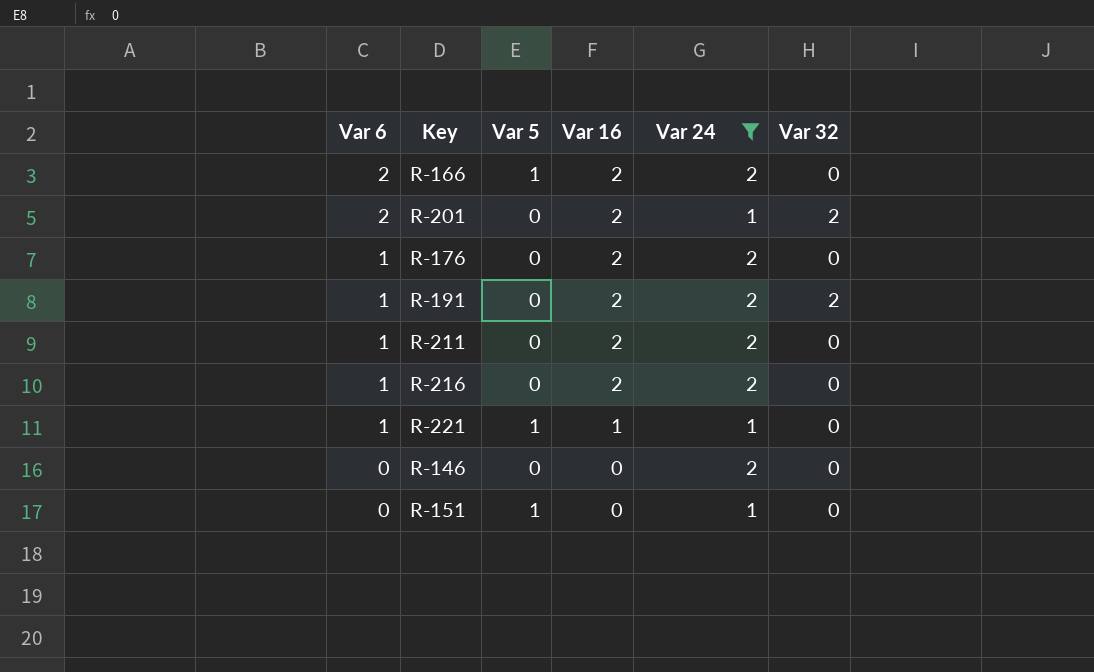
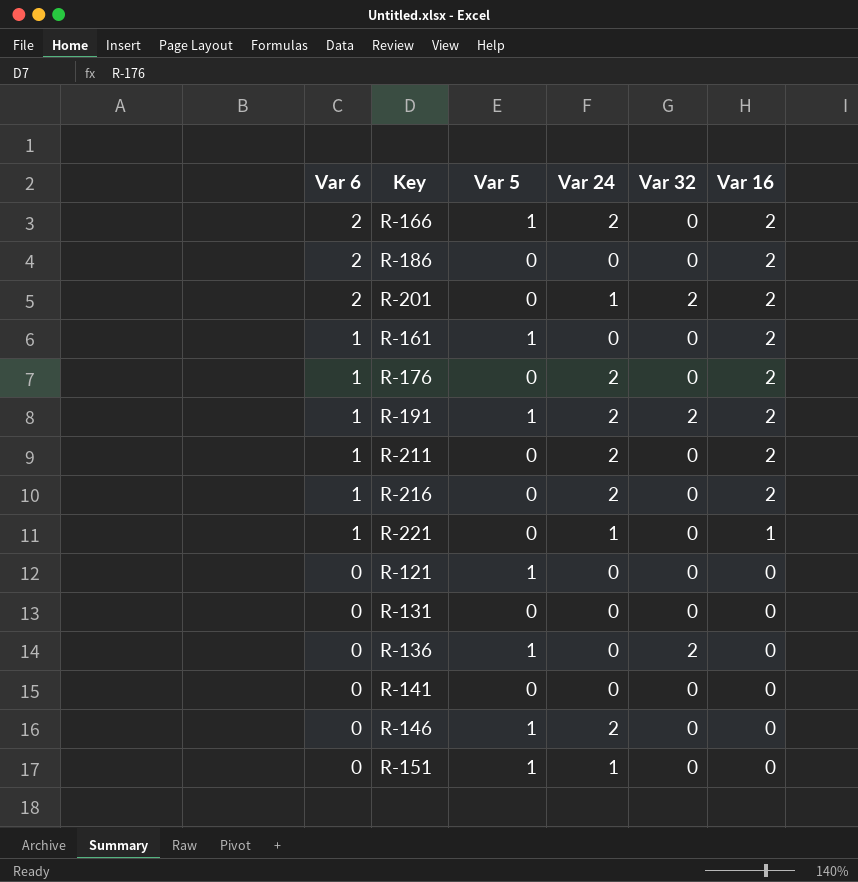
filter: Var 24 != 0 -> none
column Var 16 | position: 4 -> 6
R-191 | Var 5: 0 -> 1
R-221 | Var 5: 1 -> 0
R-146 | Var 5: 0 -> 1

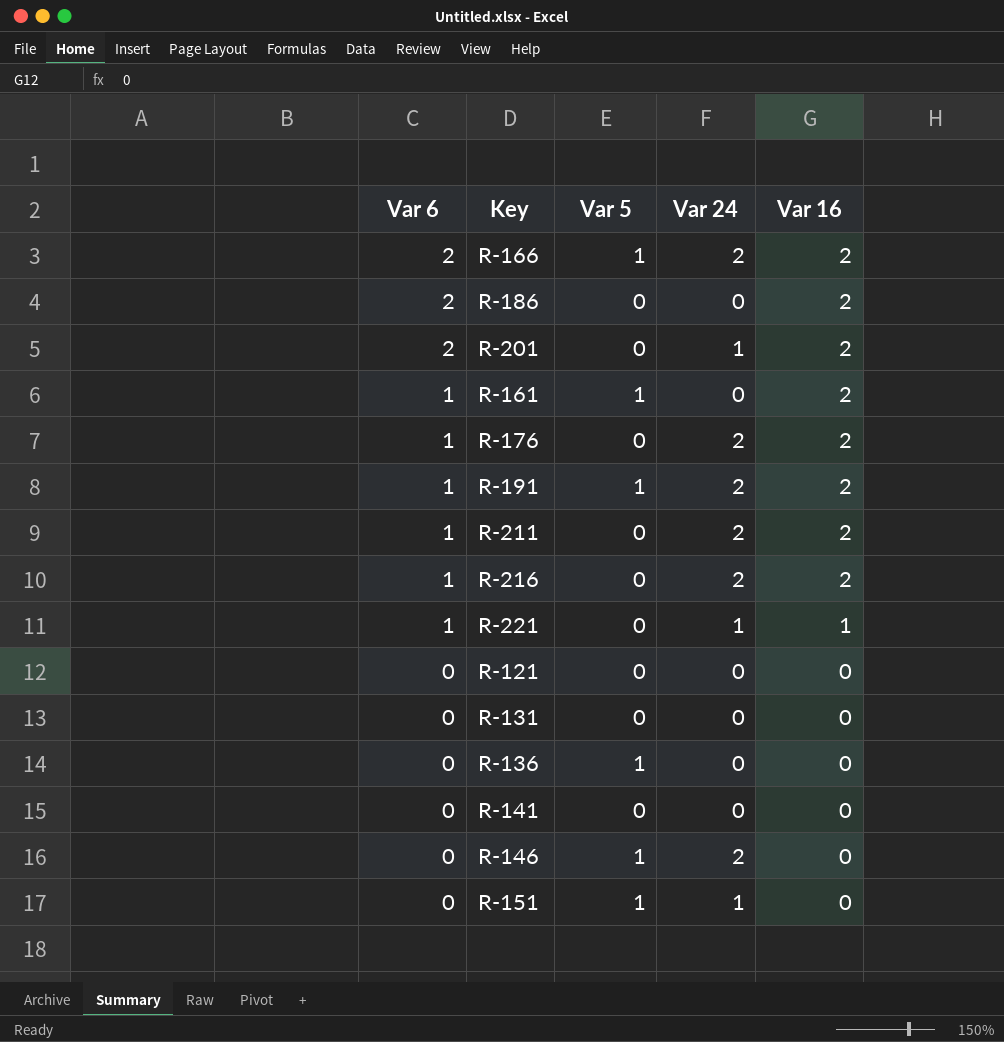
column Var 32 | position: 5 -> none
R-121 | Var 5: 1 -> 0

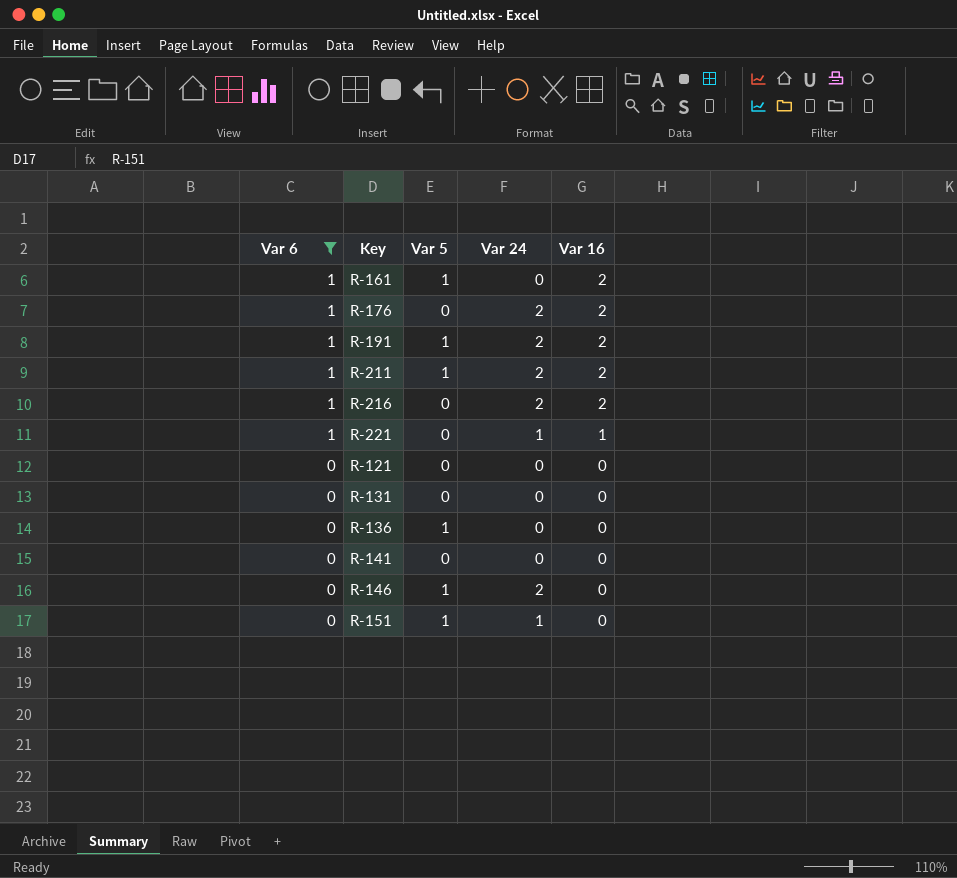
filter: none -> Var 6 != 2
R-211 | Var 5: 0 -> 1

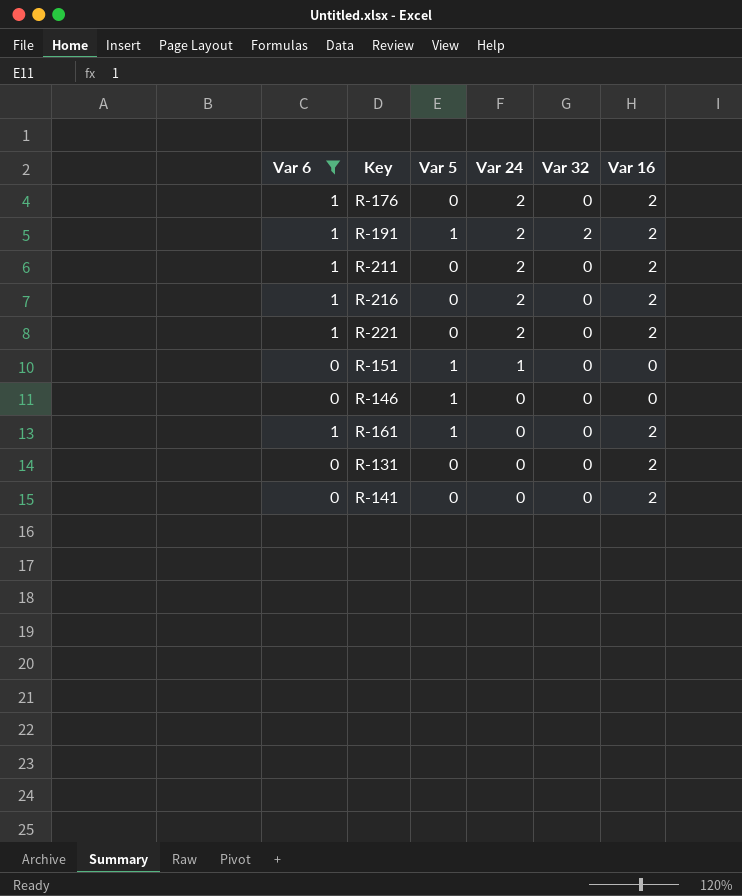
row order: Var 6 descending -> Var 24 descending
column Var 32 | position: none -> 5
row R-121: 0 | 0 | 0 | 0 -> none
row R-136: 0 | 1 | 0 | 0 -> none
R-211 | Var 5: 1 -> 0
R-221 | Var 24: 1 -> 2
R-221 | Var 16: 1 -> 2
R-146 | Var 24: 2 -> 0
R-131 | Var 16: 0 -> 2
R-141 | Var 16: 0 -> 2

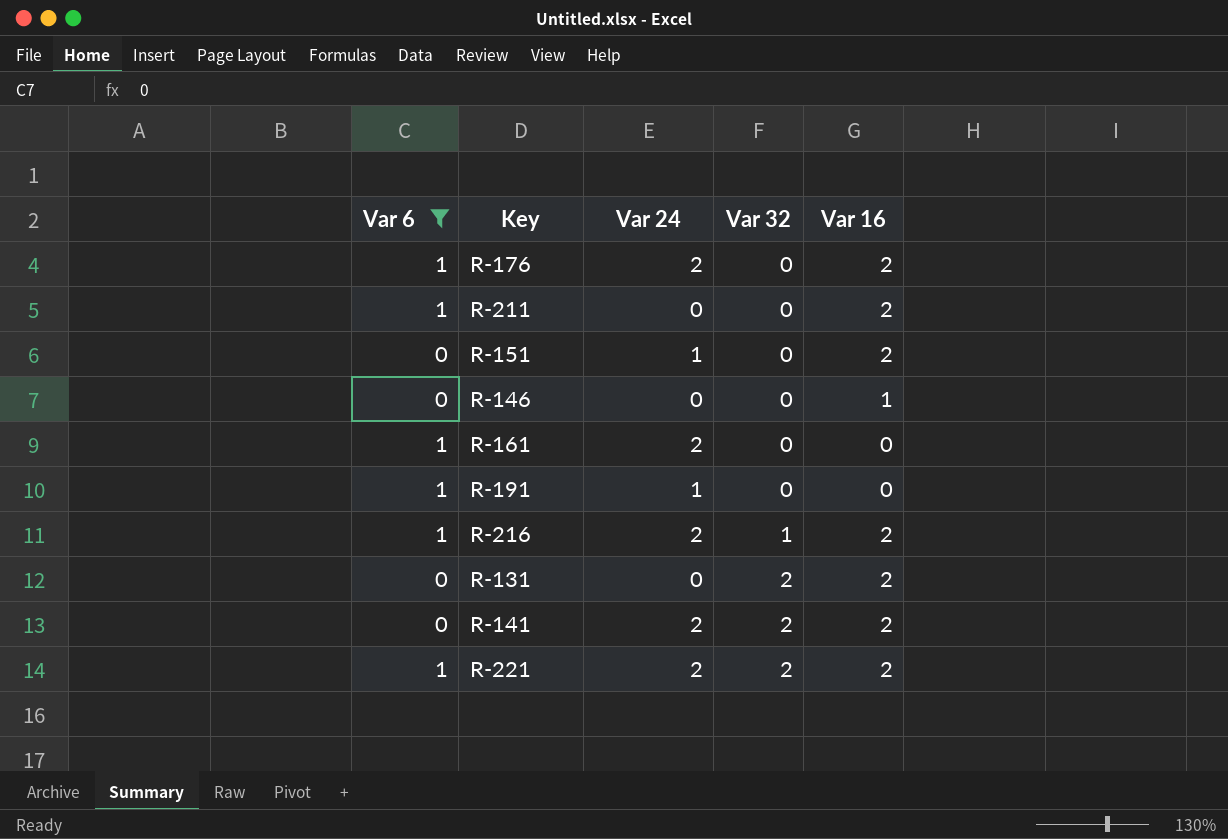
row order: Var 24 descending -> Var 32 ascending
column Var 5 | position: 3 -> none
R-211 | Var 24: 2 -> 0
R-151 | Var 16: 0 -> 2
R-146 | Var 16: 0 -> 1
R-161 | Var 24: 0 -> 2
R-161 | Var 16: 2 -> 0
R-191 | Var 24: 2 -> 1
R-191 | Var 32: 2 -> 0
R-191 | Var 16: 2 -> 0
R-216 | Var 32: 0 -> 1
R-131 | Var 32: 0 -> 2
R-141 | Var 24: 0 -> 2
R-141 | Var 32: 0 -> 2
R-221 | Var 32: 0 -> 2

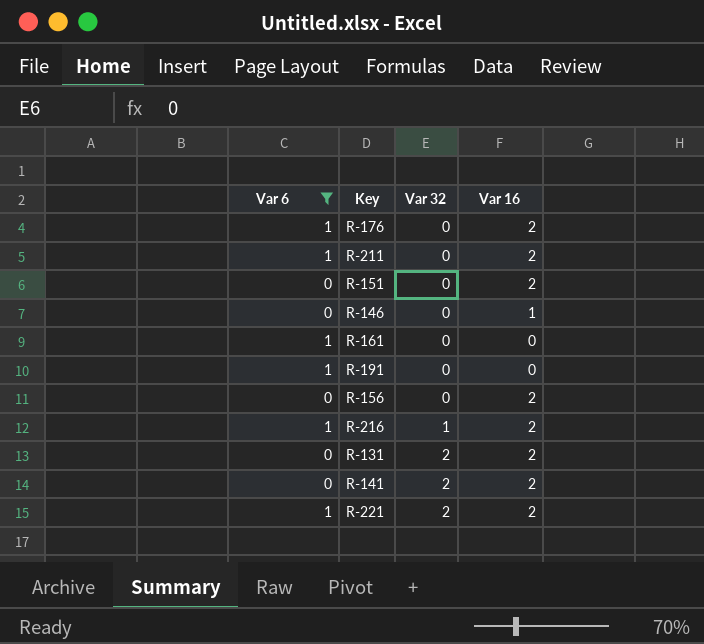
column Var 24 | position: 3 -> none
row R-156: none -> 0 | 0 | 2

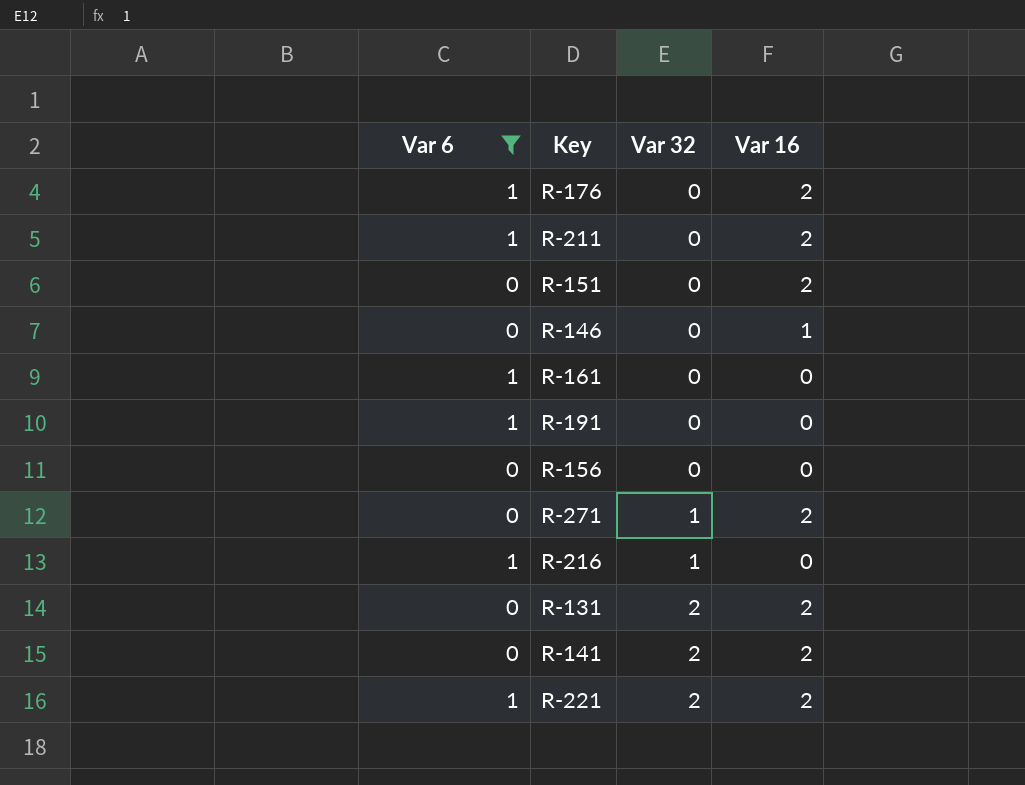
R-156 | Var 16: 2 -> 0
row R-271: none -> 0 | 1 | 2
R-216 | Var 16: 2 -> 0

